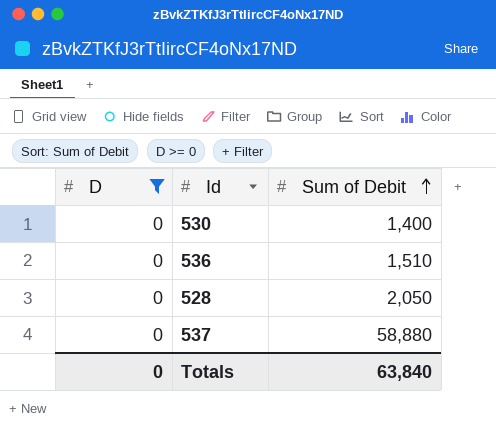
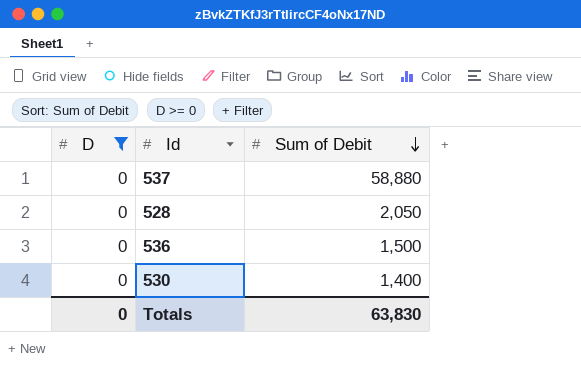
row order: Sum of Debit ascending -> Sum of Debit descending
536 | Sum of Debit: 1,510 -> 1,500
Totals | Sum of Debit: 63,840 -> 63,830

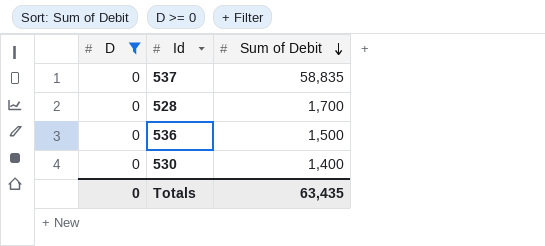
537 | Sum of Debit: 58,880 -> 58,835
528 | Sum of Debit: 2,050 -> 1,700
Totals | Sum of Debit: 63,830 -> 63,435

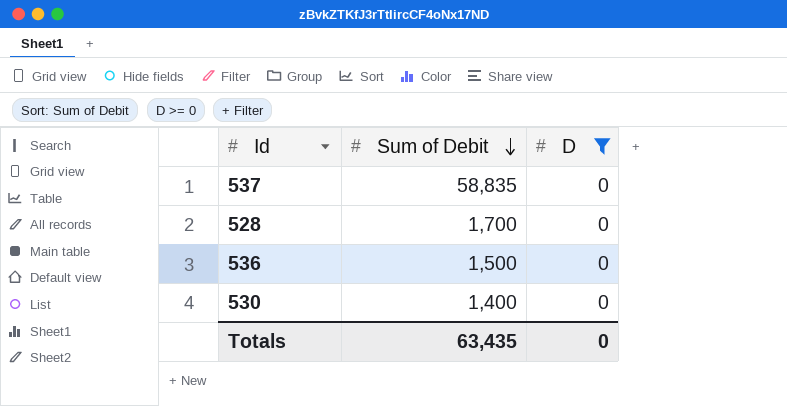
column D | position: 1 -> 3

